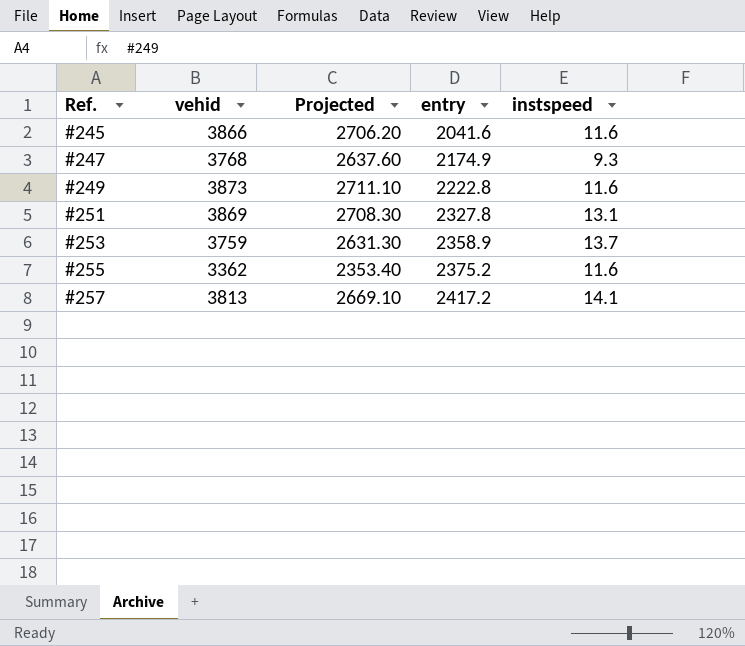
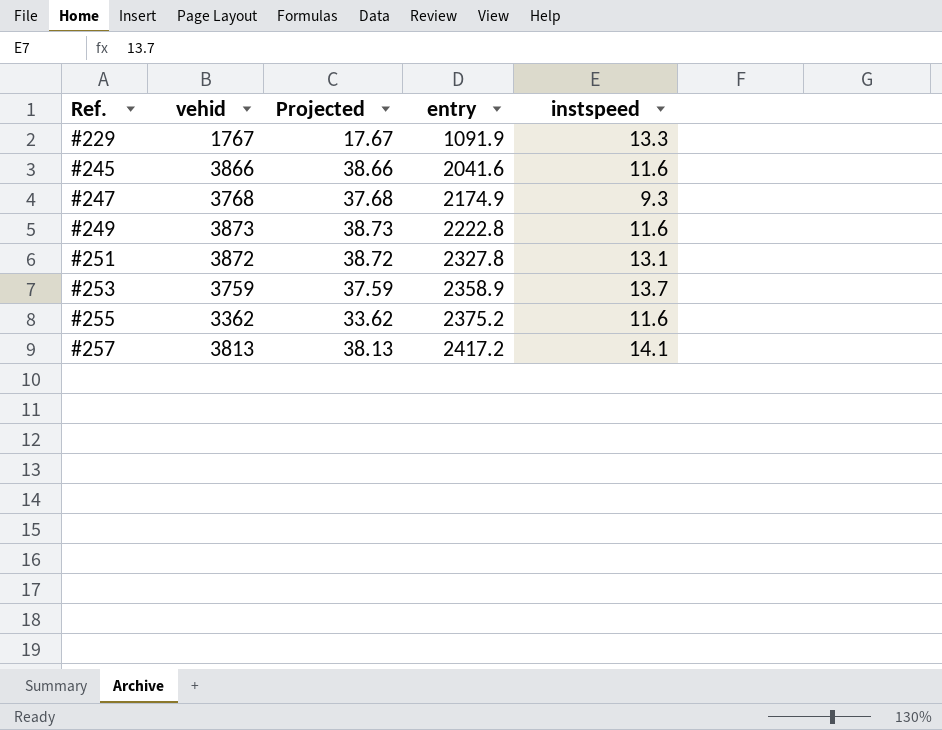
column Projected | formula: [vehid] * 0.7 -> [vehid] * 0.01
row #229: none -> 1767 | 17.67 | 1091.9 | 13.3
#251 | vehid: 3869 -> 3872

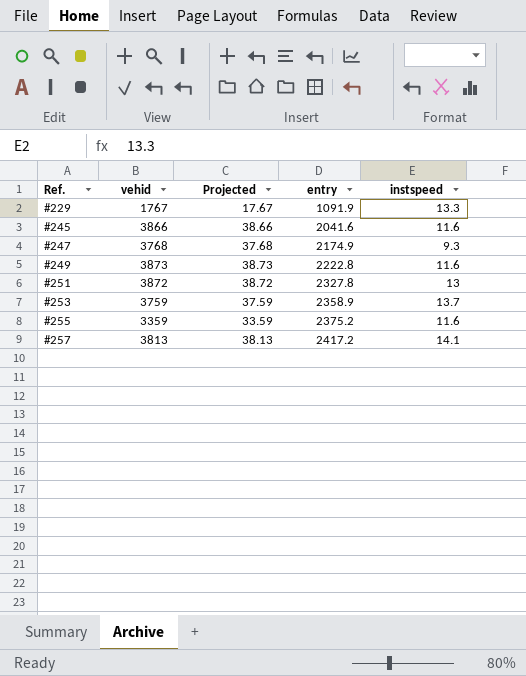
#251 | instspeed: 13.1 -> 13
#255 | vehid: 3362 -> 3359
#255 | Projected: 33.62 -> 33.59

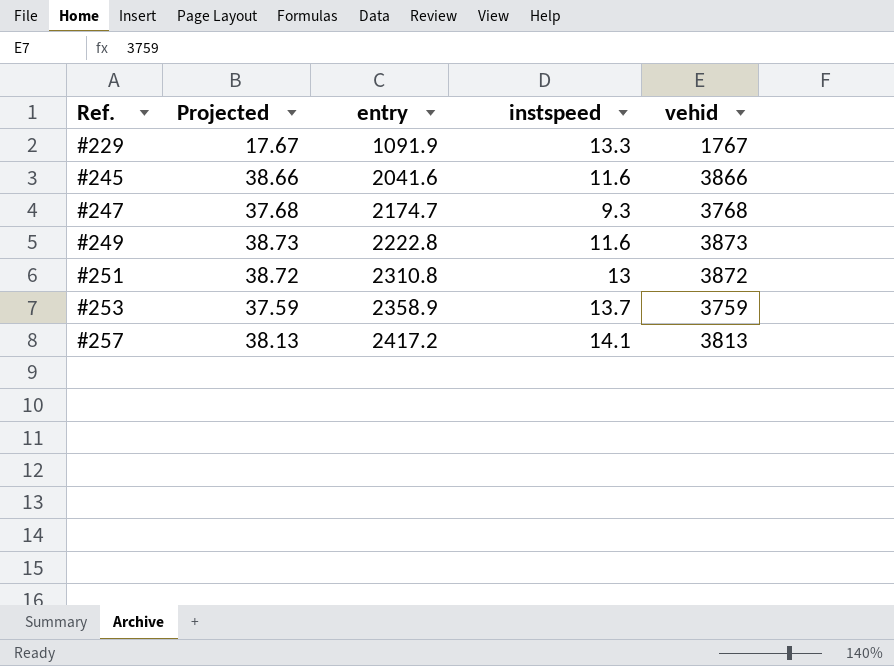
column vehid | position: 2 -> 5
row #255: 3359 | 33.59 | 2375.2 | 11.6 -> none
#247 | entry: 2174.9 -> 2174.7
#251 | entry: 2327.8 -> 2310.8

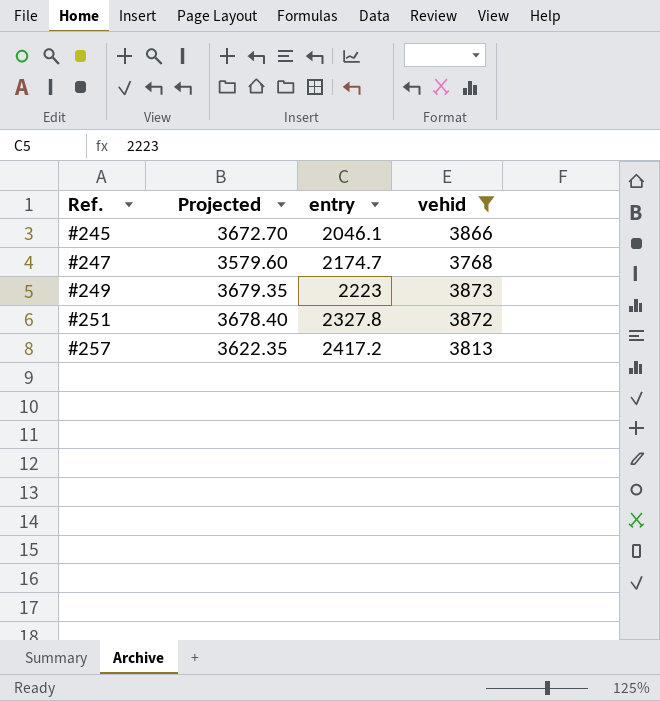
filter: none -> vehid >= 3768
column instspeed | position: 4 -> none
column Projected | formula: [vehid] * 0.01 -> [vehid] * 0.95
#245 | entry: 2041.6 -> 2046.1
#249 | entry: 2222.8 -> 2223
#251 | entry: 2310.8 -> 2327.8

